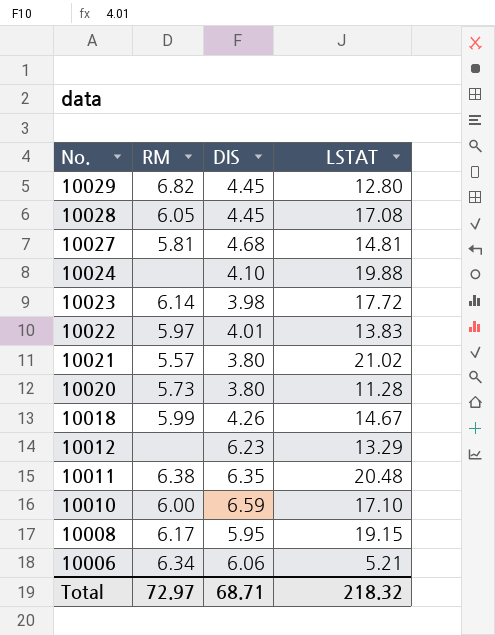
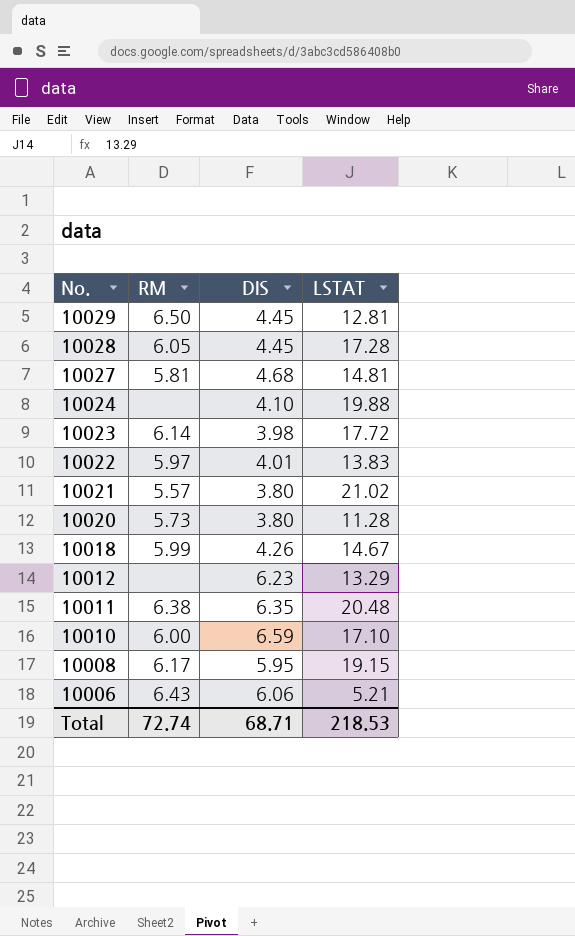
10029 | RM: 6.82 -> 6.50
10029 | LSTAT: 12.80 -> 12.81
10028 | LSTAT: 17.08 -> 17.28
10006 | RM: 6.34 -> 6.43
Total | RM: 72.97 -> 72.74
Total | LSTAT: 218.32 -> 218.53

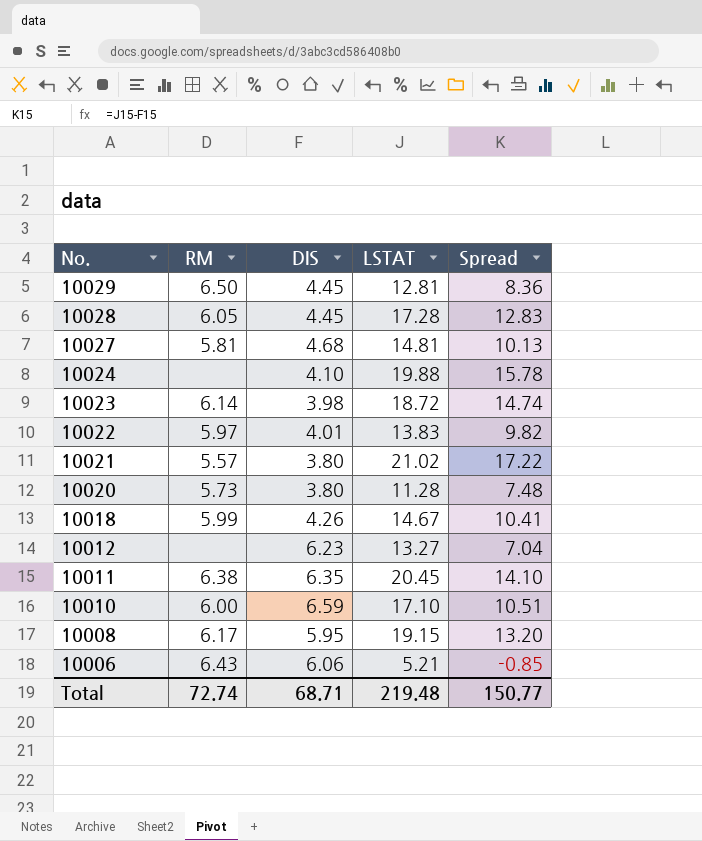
column Spread | formula: none -> [LSTAT] - [DIS]
10023 | LSTAT: 17.72 -> 18.72
10012 | LSTAT: 13.29 -> 13.27
10011 | LSTAT: 20.48 -> 20.45
Total | LSTAT: 218.53 -> 219.48

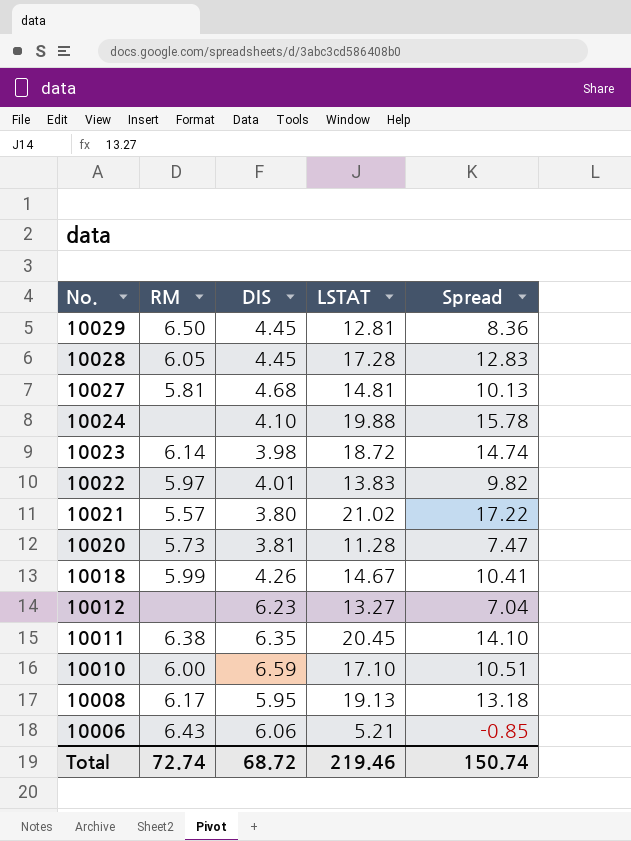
10020 | DIS: 3.80 -> 3.81
10020 | Spread: 7.48 -> 7.47
10008 | LSTAT: 19.15 -> 19.13
10008 | Spread: 13.20 -> 13.18
Total | DIS: 68.71 -> 68.72
Total | LSTAT: 219.48 -> 219.46
Total | Spread: 150.77 -> 150.74

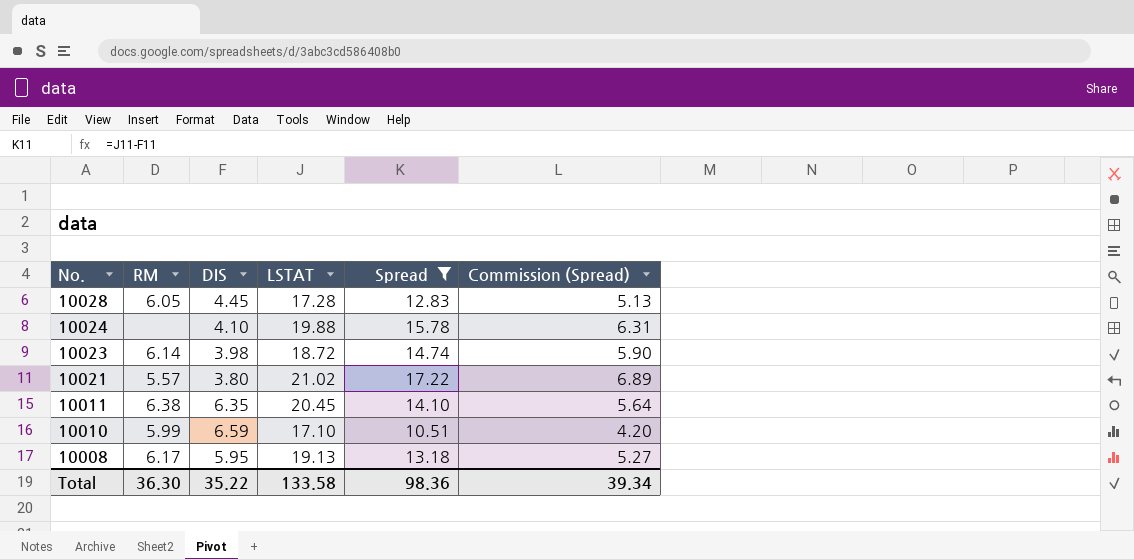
filter: none -> Spread >= 10.51
column Commission (Spread) | formula: none -> [Spread] * 0.4
10010 | RM: 6.00 -> 5.99
Total | RM: 72.74 -> 36.30
Total | DIS: 68.72 -> 35.22
Total | LSTAT: 219.46 -> 133.58
Total | Spread: 150.74 -> 98.36

